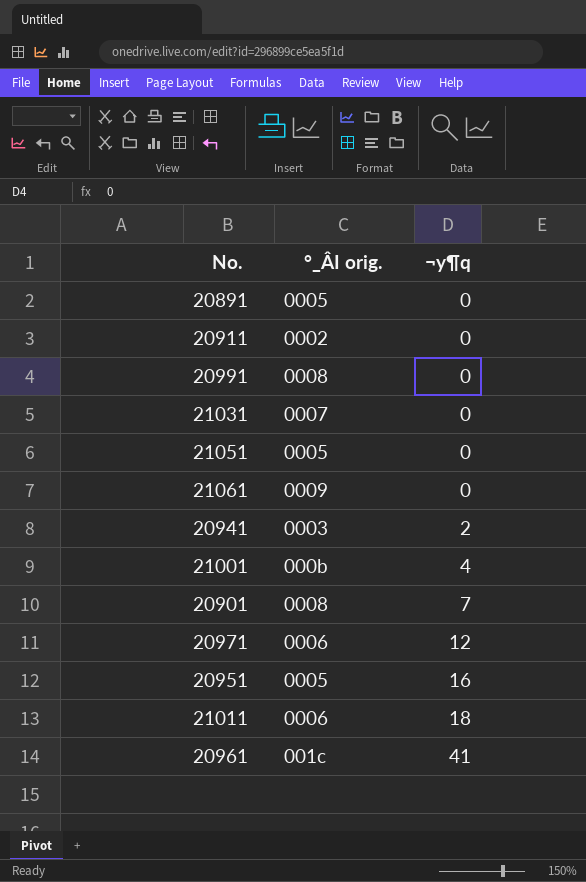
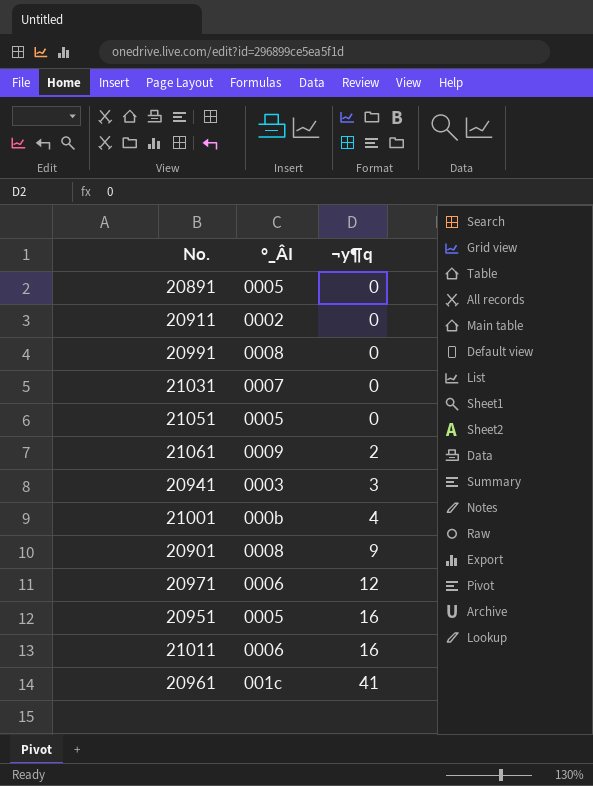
column name: °_ÂI orig. -> °_ÂI
21061 | ¬y¶q: 0 -> 2
20941 | ¬y¶q: 2 -> 3
20901 | ¬y¶q: 7 -> 9
21011 | ¬y¶q: 18 -> 16

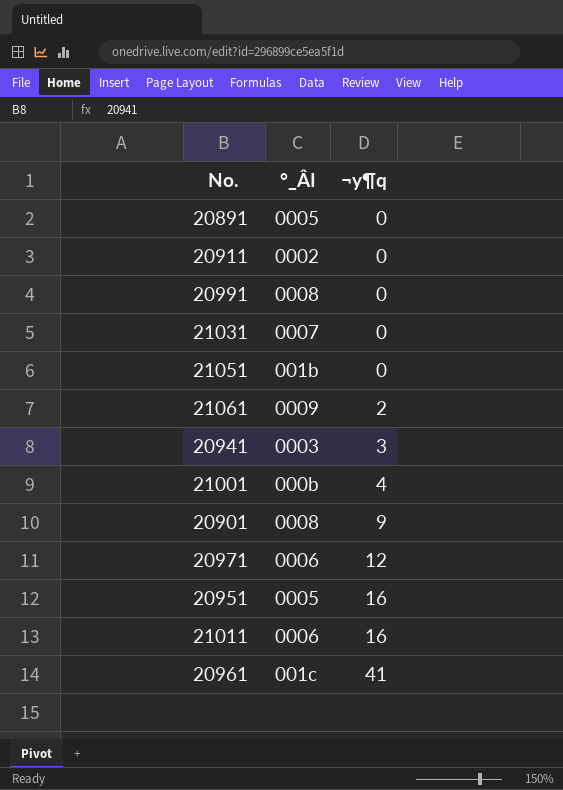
21051 | °_ÂI: 0005 -> 001b

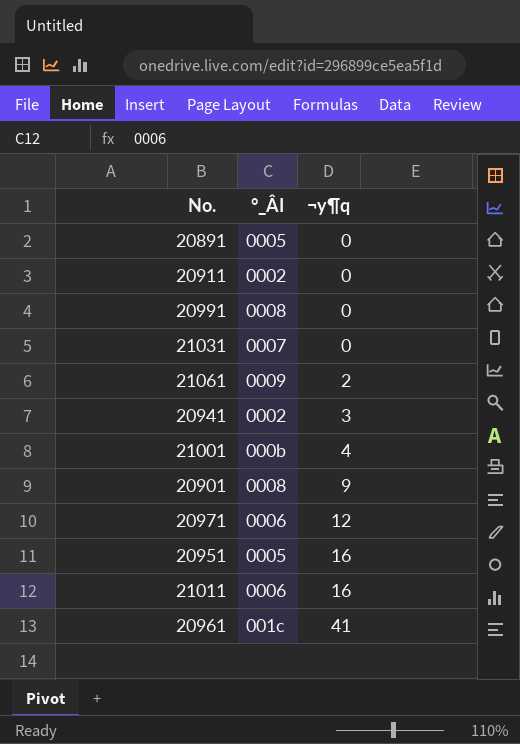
row 21051: 001b | 0 -> none
20941 | °_ÂI: 0003 -> 0002

